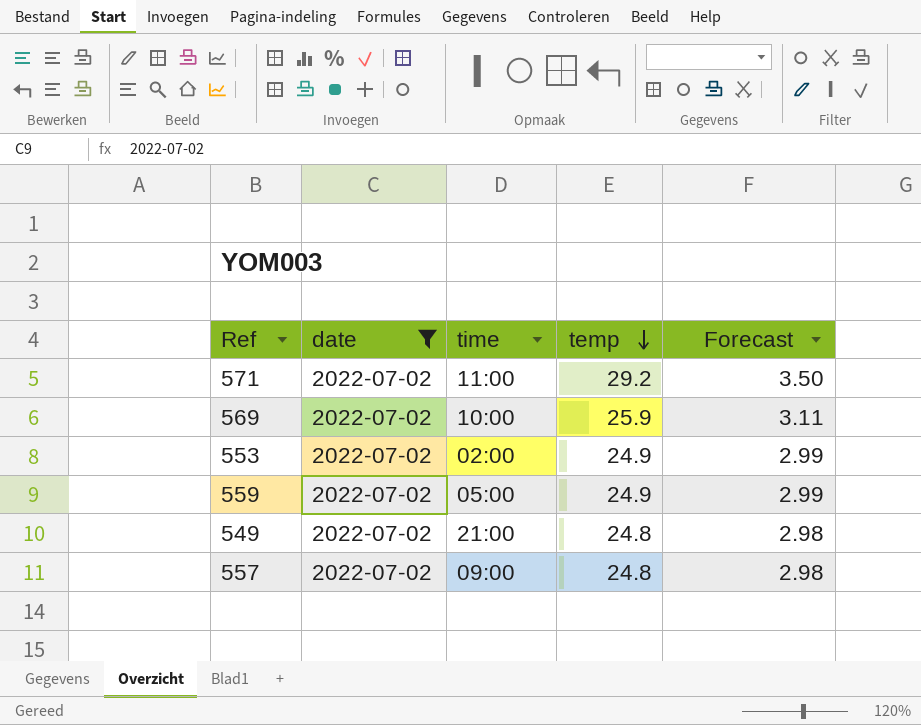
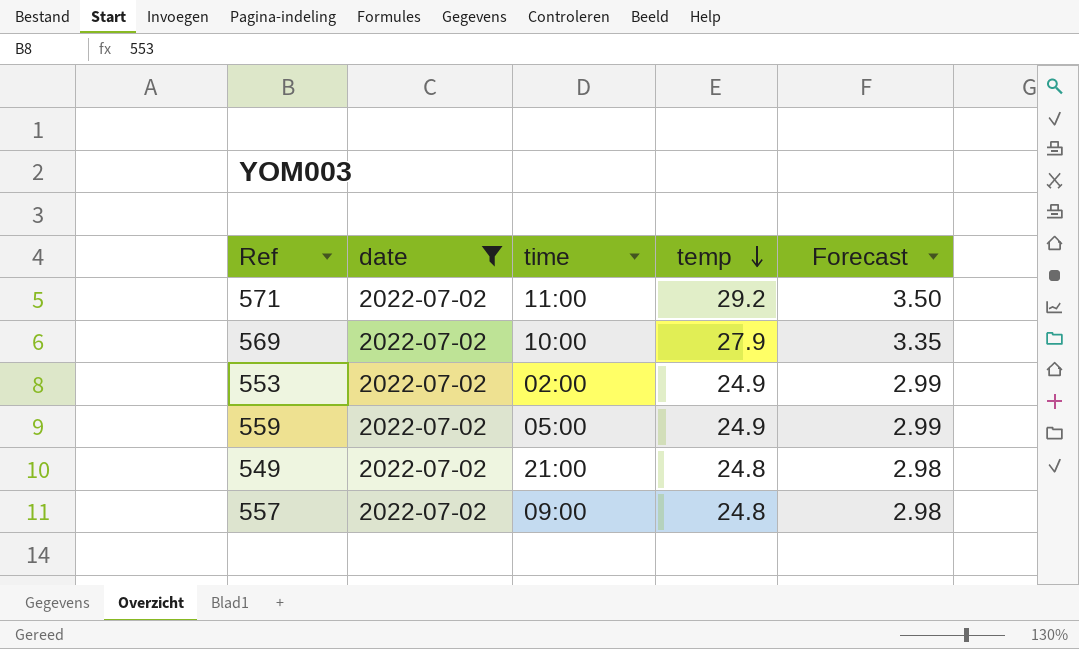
569 | temp: 25.9 -> 27.9
569 | Forecast: 3.11 -> 3.35

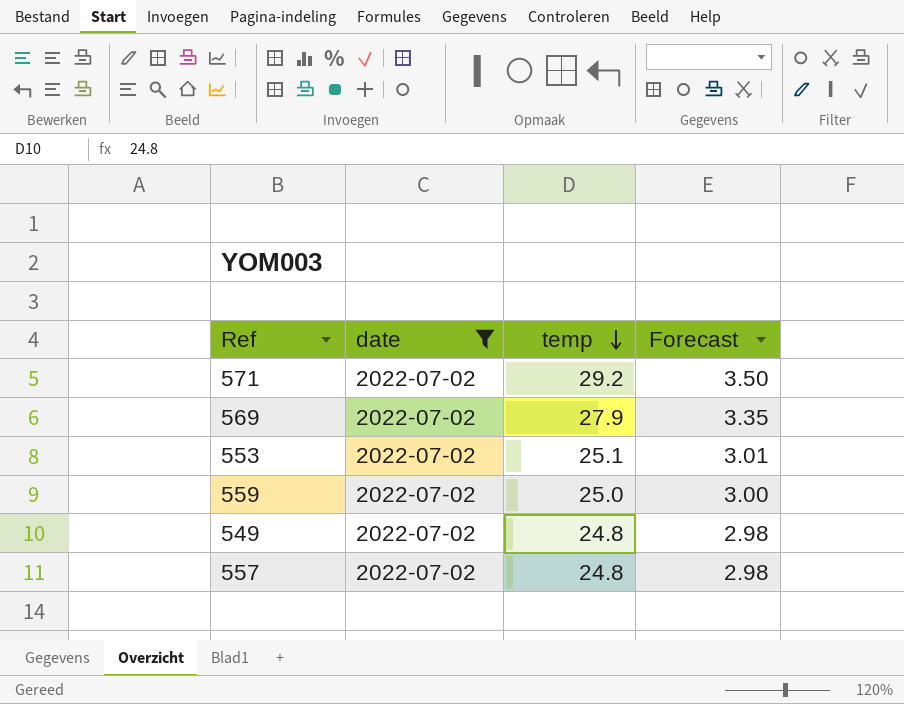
column time | position: 3 -> none
553 | temp: 24.9 -> 25.1
553 | Forecast: 2.99 -> 3.01
559 | temp: 24.9 -> 25.0
559 | Forecast: 2.99 -> 3.00

